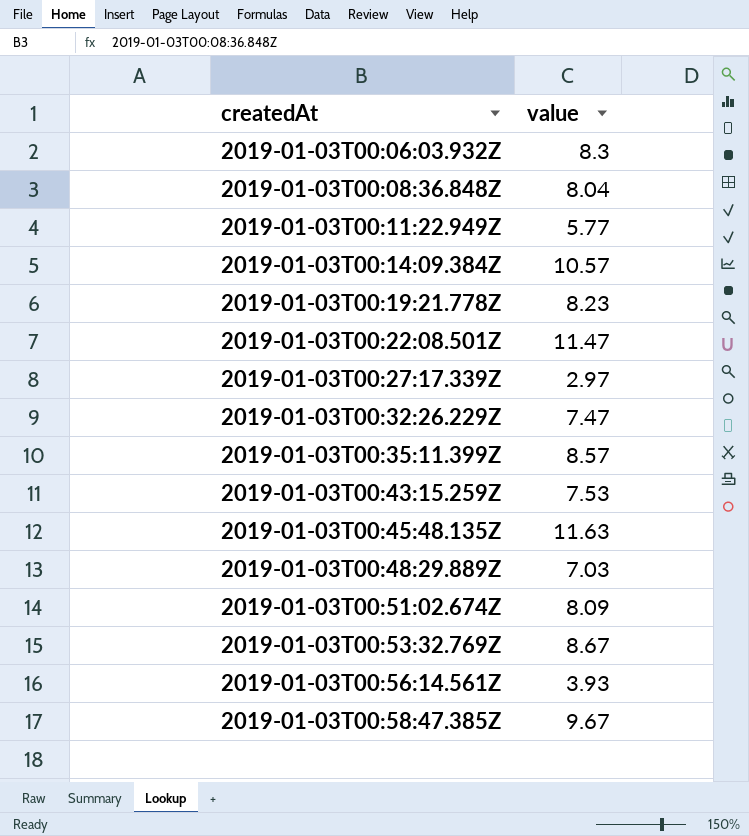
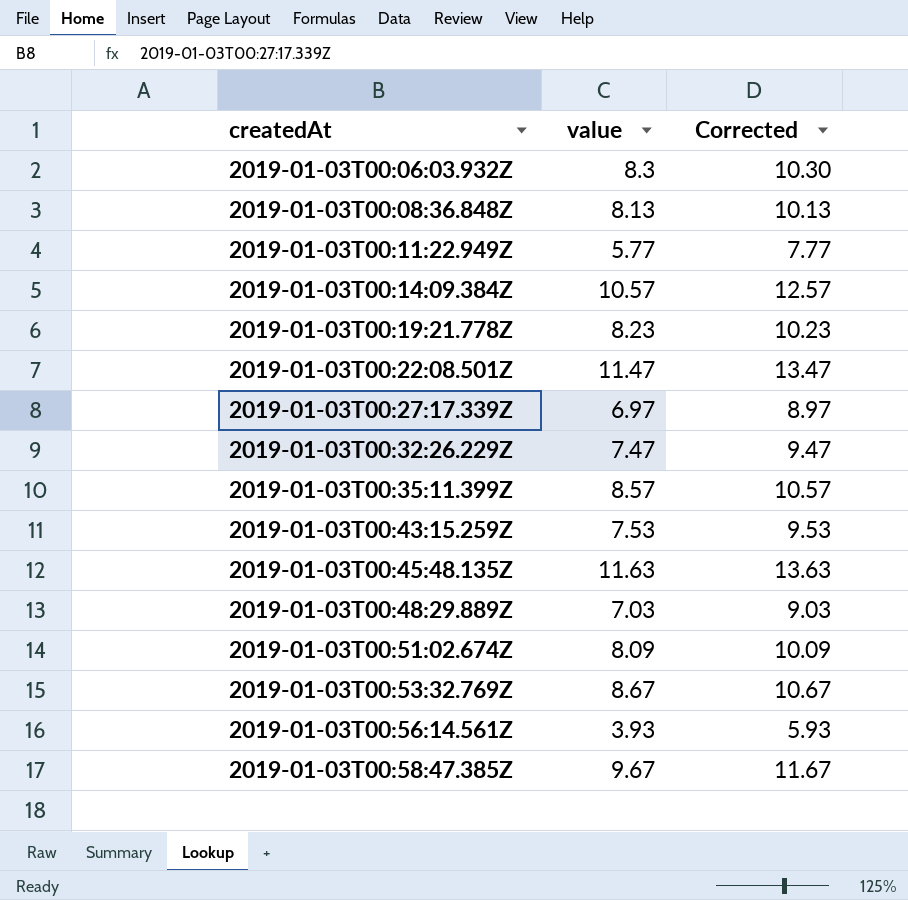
column Corrected | formula: none -> [value] + 2
2019-01-03T00:08:36.848Z | value: 8.04 -> 8.13
2019-01-03T00:27:17.339Z | value: 2.97 -> 6.97

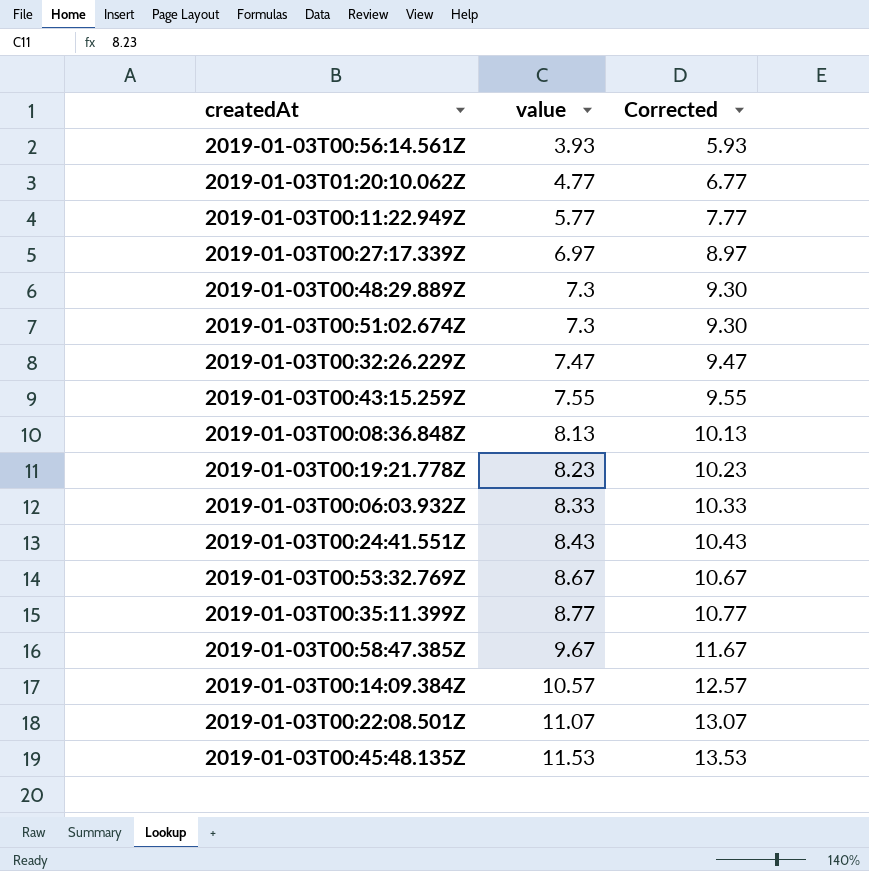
row order: createdAt ascending -> value ascending
row 2019-01-03T01:20:10.062Z: none -> 4.77 | 6.77
2019-01-03T00:48:29.889Z | value: 7.03 -> 7.3
2019-01-03T00:48:29.889Z | Corrected: 9.03 -> 9.30
2019-01-03T00:51:02.674Z | value: 8.09 -> 7.3
2019-01-03T00:51:02.674Z | Corrected: 10.09 -> 9.30
2019-01-03T00:43:15.259Z | value: 7.53 -> 7.55
2019-01-03T00:43:15.259Z | Corrected: 9.53 -> 9.55
2019-01-03T00:06:03.932Z | value: 8.3 -> 8.33
2019-01-03T00:06:03.932Z | Corrected: 10.30 -> 10.33
row 2019-01-03T00:24:41.551Z: none -> 8.43 | 10.43
2019-01-03T00:35:11.399Z | value: 8.57 -> 8.77
2019-01-03T00:35:11.399Z | Corrected: 10.57 -> 10.77
2019-01-03T00:22:08.501Z | value: 11.47 -> 11.07
2019-01-03T00:22:08.501Z | Corrected: 13.47 -> 13.07
2019-01-03T00:45:48.135Z | value: 11.63 -> 11.53
2019-01-03T00:45:48.135Z | Corrected: 13.63 -> 13.53

